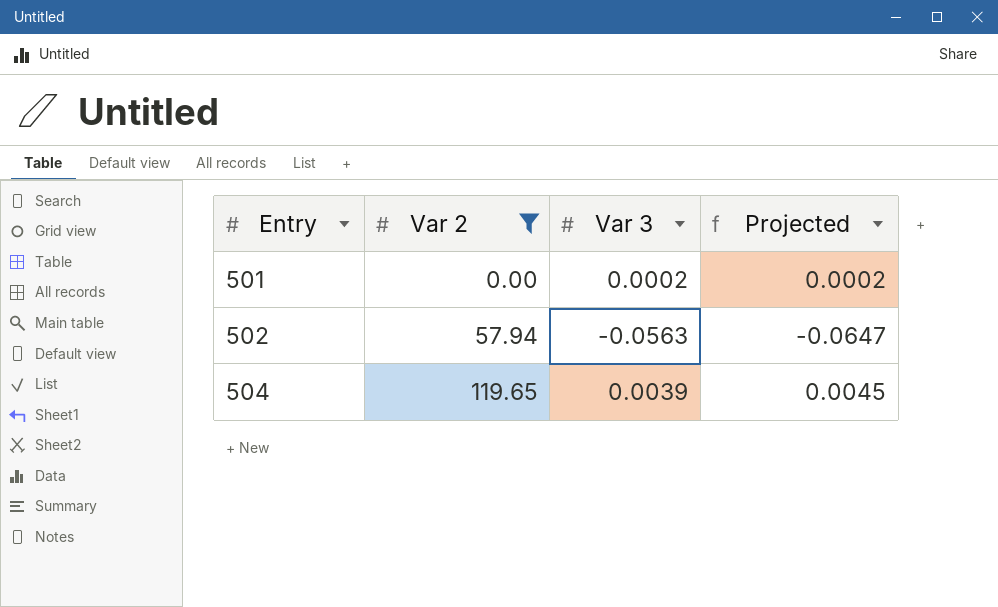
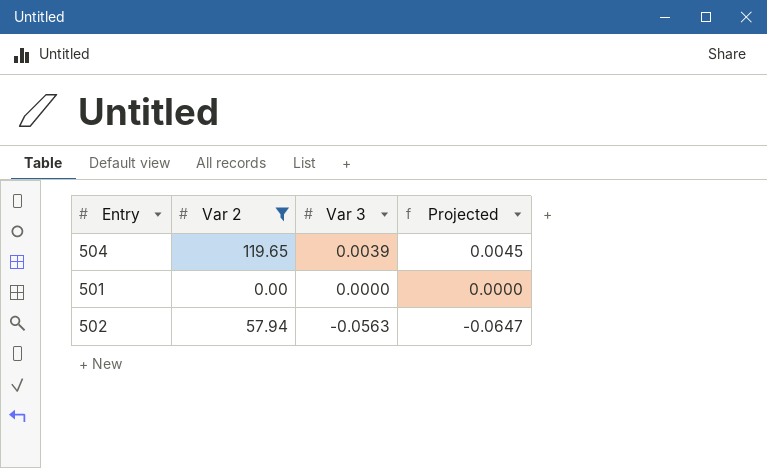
row order: Entry ascending -> Var 3 descending
501 | Var 3: 0.0002 -> 0.0000
501 | Projected: 0.0002 -> 0.0000

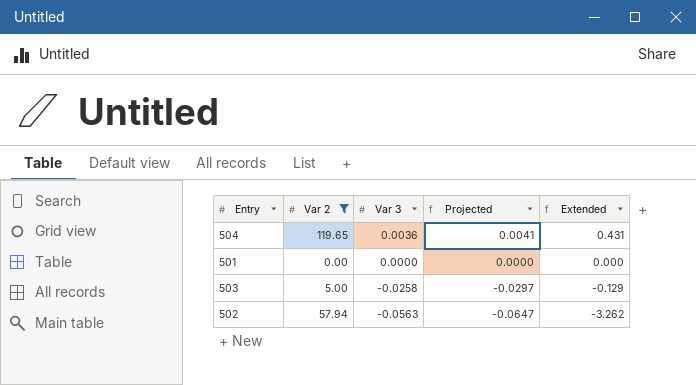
column Extended | formula: none -> [Var 2] * [Var 3]
504 | Var 3: 0.0039 -> 0.0036
504 | Projected: 0.0045 -> 0.0041
row 503: none -> 5.00 | -0.0258 | -0.0297 | -0.129

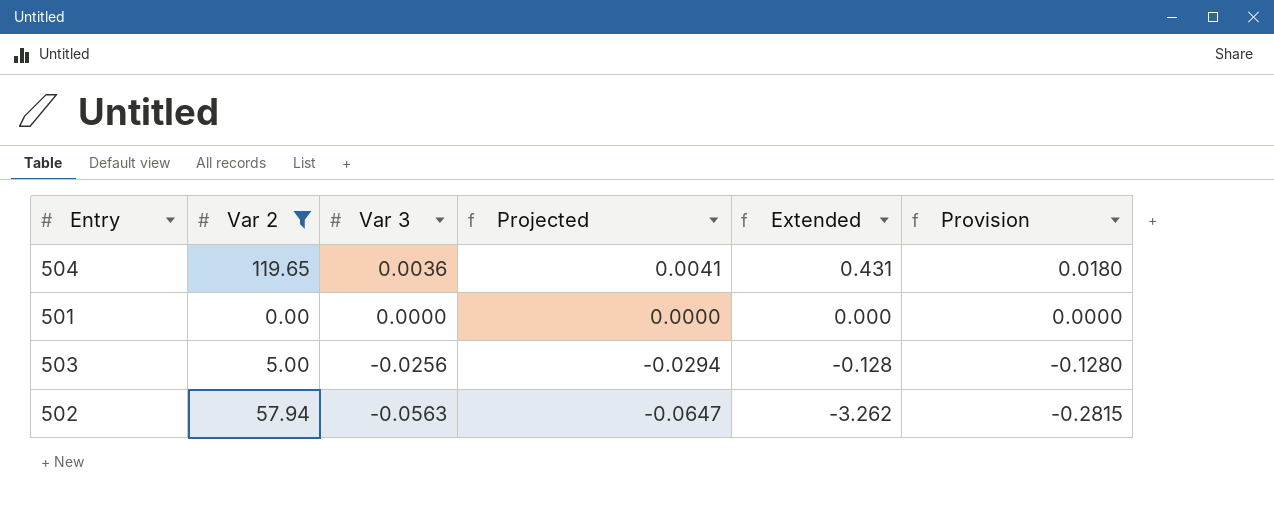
column Provision | formula: none -> [Var 3] * 5
503 | Var 3: -0.0258 -> -0.0256
503 | Projected: -0.0297 -> -0.0294
503 | Extended: -0.129 -> -0.128

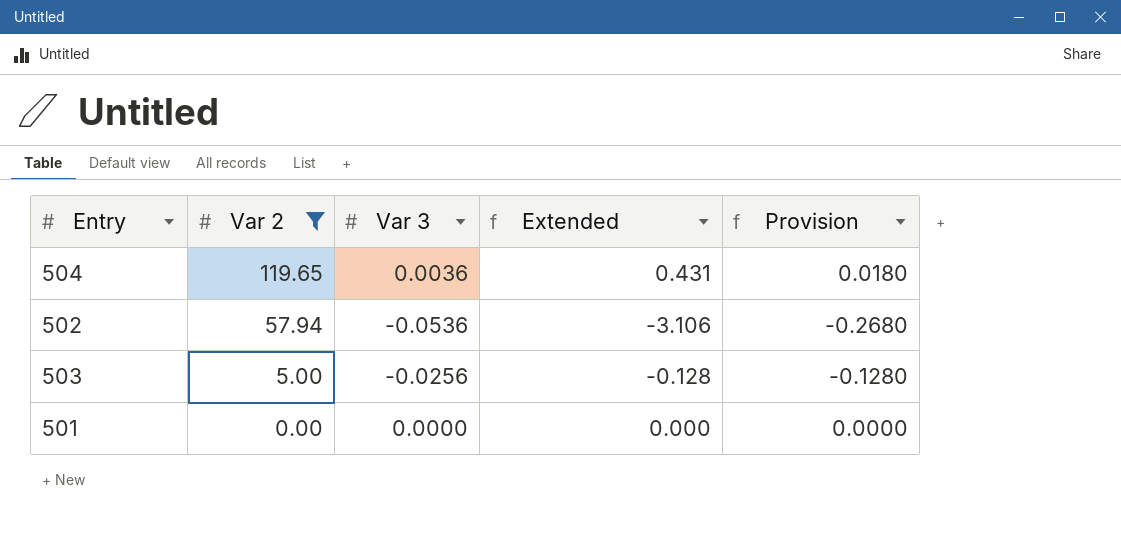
row order: Var 3 descending -> Var 2 descending
column Projected | formula: [Var 3] * 1.15 -> none
502 | Var 3: -0.0563 -> -0.0536
502 | Extended: -3.262 -> -3.106
502 | Provision: -0.2815 -> -0.2680

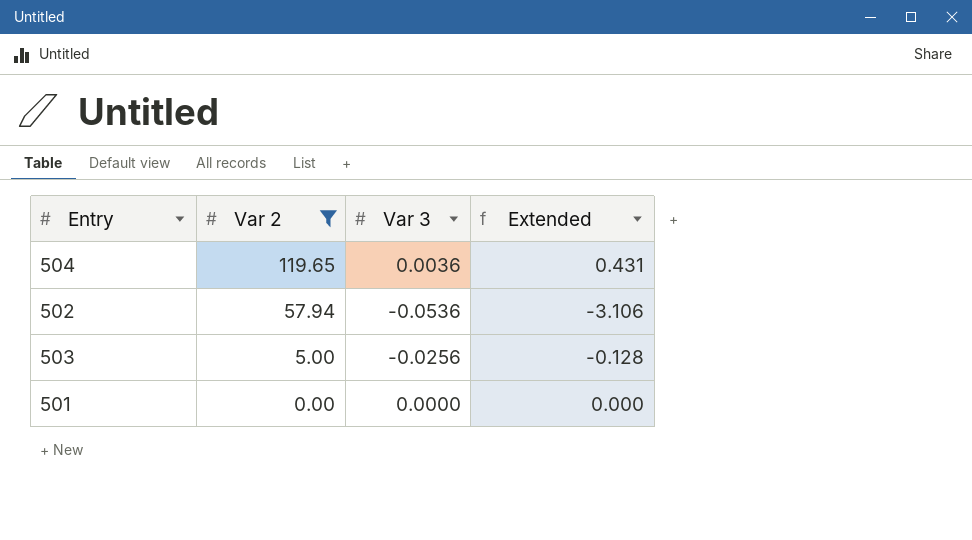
column Provision | formula: [Var 3] * 5 -> none

